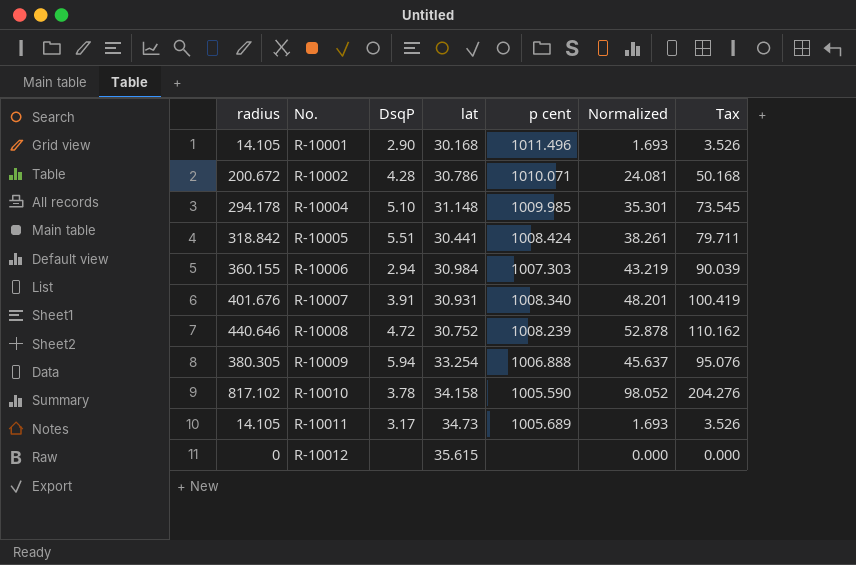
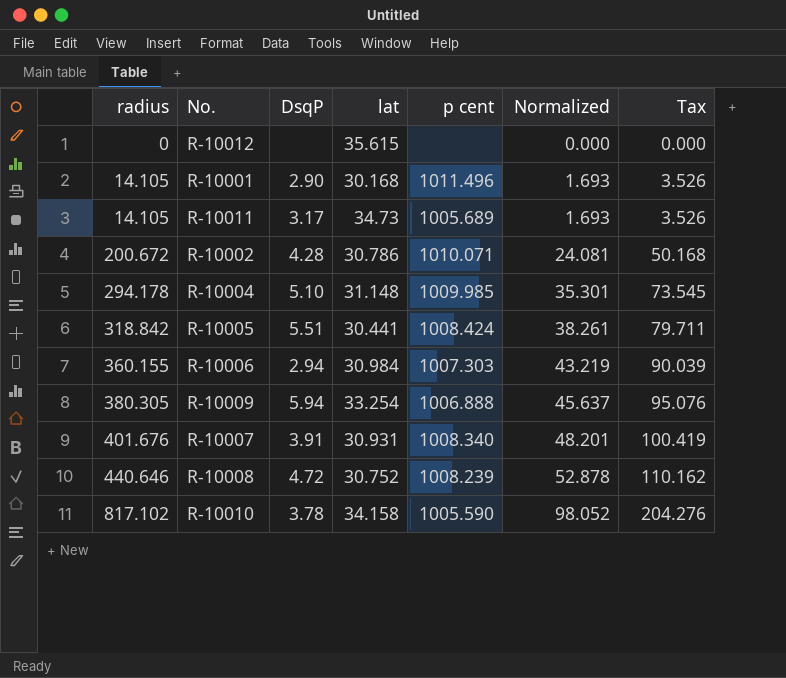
row order: No. ascending -> radius ascending

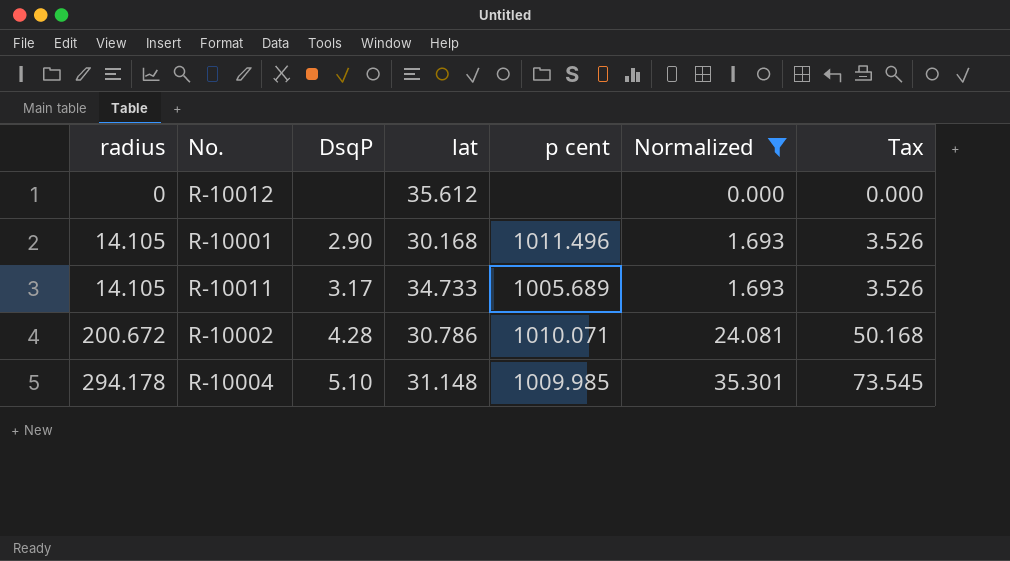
filter: none -> Normalized <= 35.301
R-10012 | lat: 35.615 -> 35.612
R-10011 | lat: 34.73 -> 34.733

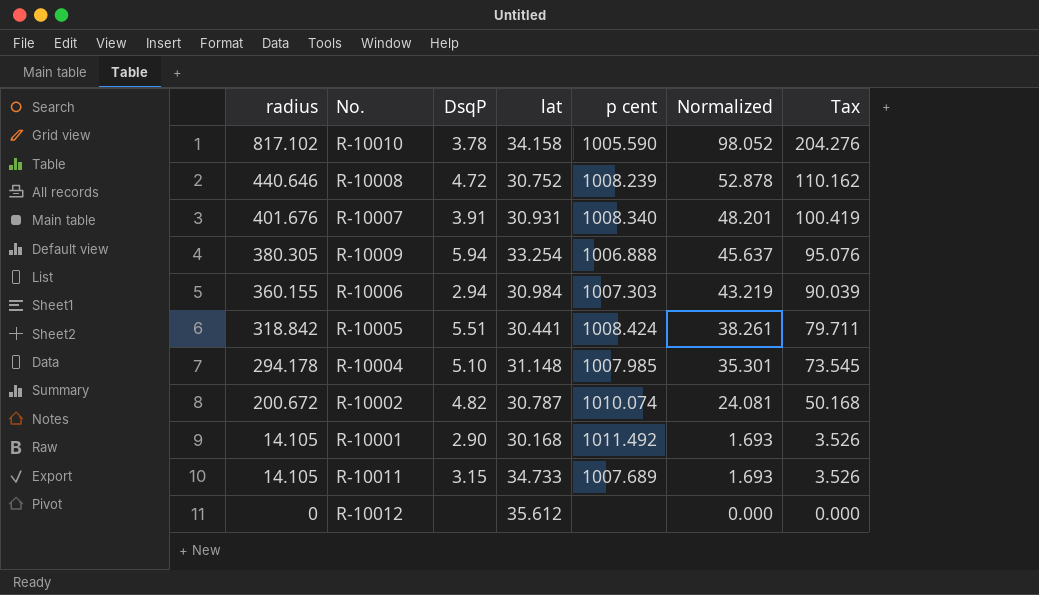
filter: Normalized <= 35.301 -> none
row order: radius ascending -> radius descending
R-10004 | p cent: 1009.985 -> 1007.985
R-10002 | DsqP: 4.28 -> 4.82
R-10002 | lat: 30.786 -> 30.787
R-10002 | p cent: 1010.071 -> 1010.074
R-10001 | p cent: 1011.496 -> 1011.492
R-10011 | DsqP: 3.17 -> 3.15
R-10011 | p cent: 1005.689 -> 1007.689

